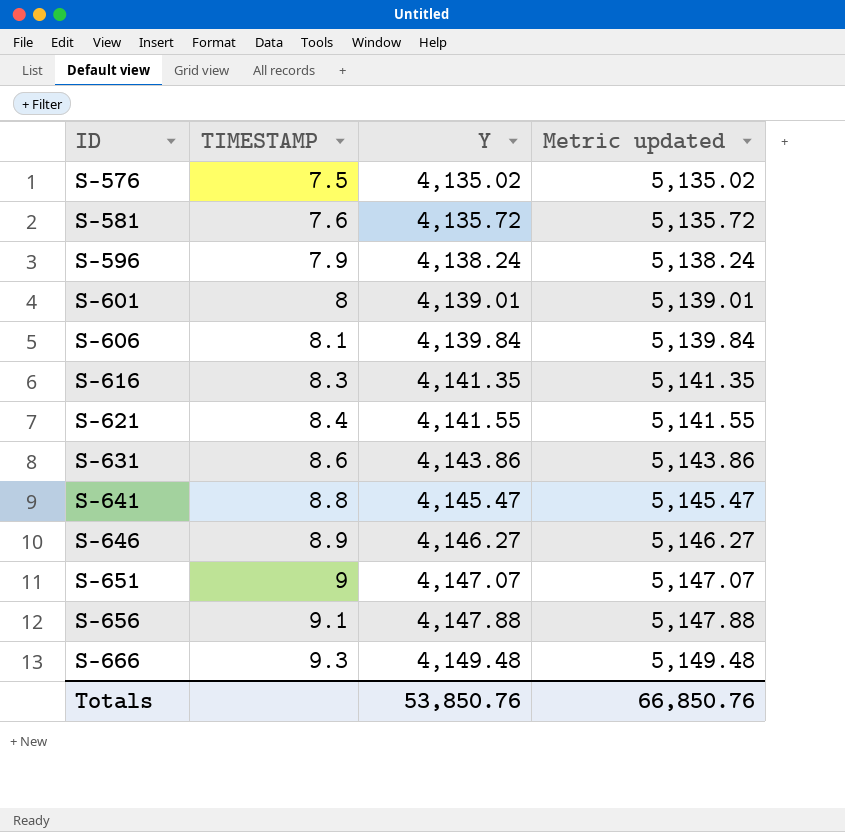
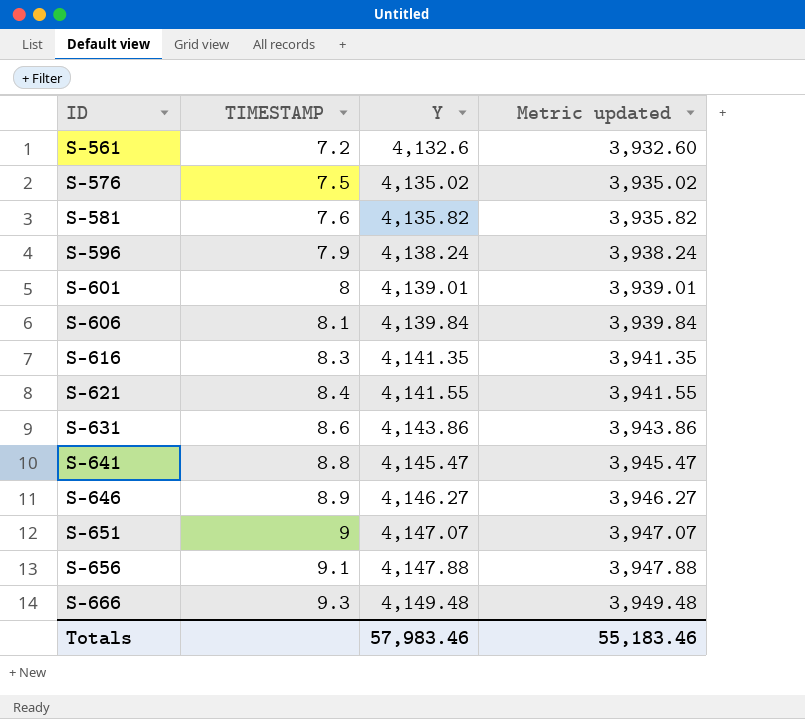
column Metric updated | formula: [Y] + 1000 -> [Y] - 200
row S-561: none -> 7.2 | 4,132.6 | 3,932.60
S-581 | Y: 4,135.72 -> 4,135.82
Totals | Y: 53,850.76 -> 57,983.46
Totals | Metric updated: 66,850.76 -> 55,183.46

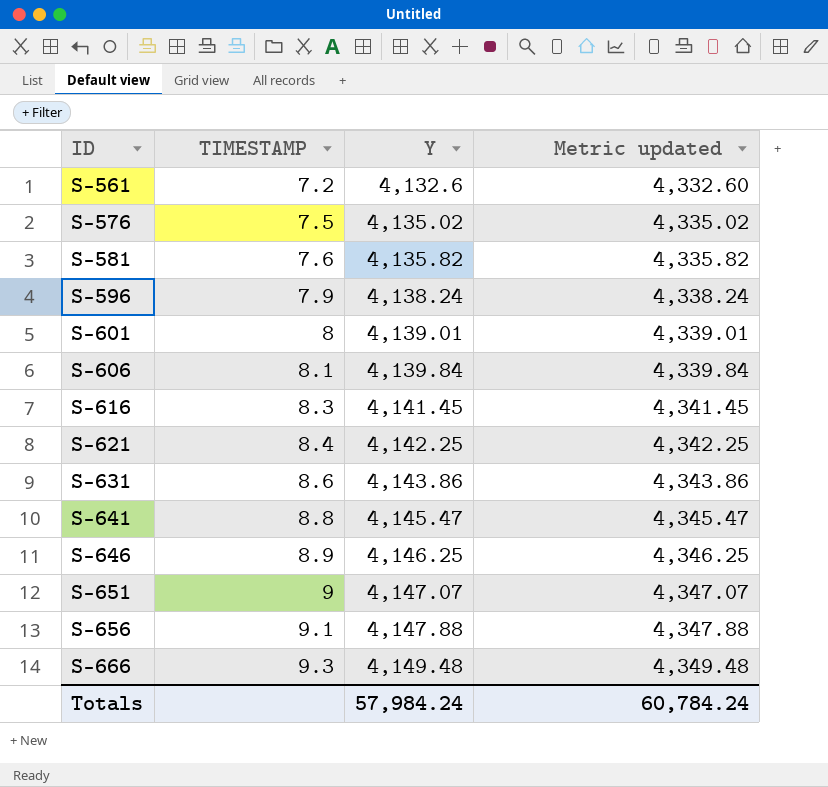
column Metric updated | formula: [Y] - 200 -> [Y] + 200
S-616 | Y: 4,141.35 -> 4,141.45
S-621 | Y: 4,141.55 -> 4,142.25
S-646 | Y: 4,146.27 -> 4,146.25
Totals | Y: 57,983.46 -> 57,984.24
Totals | Metric updated: 55,183.46 -> 60,784.24

